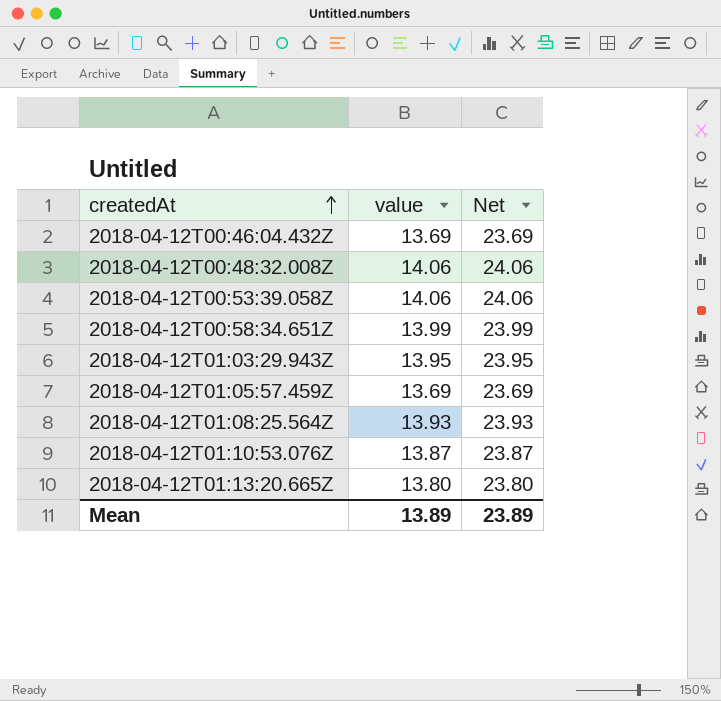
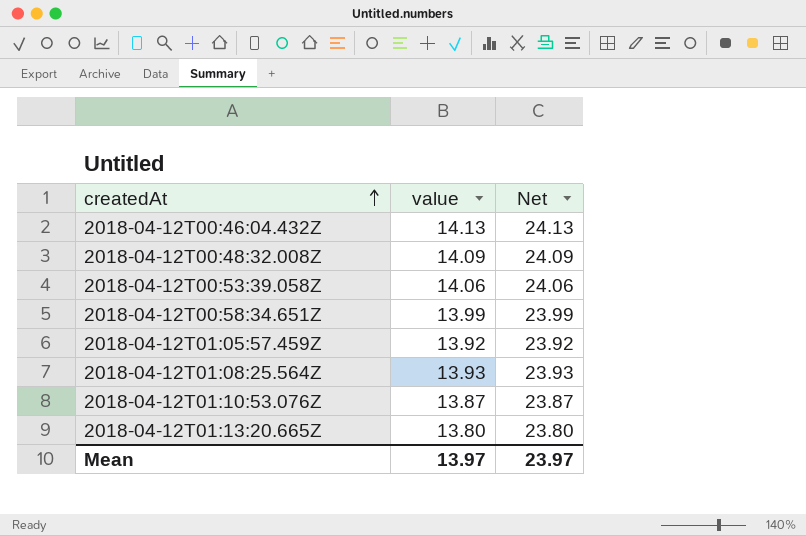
row 2018-04-12T01:03:29.943Z: 13.95 | 23.95 -> none
2018-04-12T00:46:04.432Z | value: 13.69 -> 14.13
2018-04-12T00:46:04.432Z | Net: 23.69 -> 24.13
2018-04-12T00:48:32.008Z | value: 14.06 -> 14.09
2018-04-12T00:48:32.008Z | Net: 24.06 -> 24.09
2018-04-12T01:05:57.459Z | value: 13.69 -> 13.92
2018-04-12T01:05:57.459Z | Net: 23.69 -> 23.92
Mean | value: 13.89 -> 13.97
Mean | Net: 23.89 -> 23.97

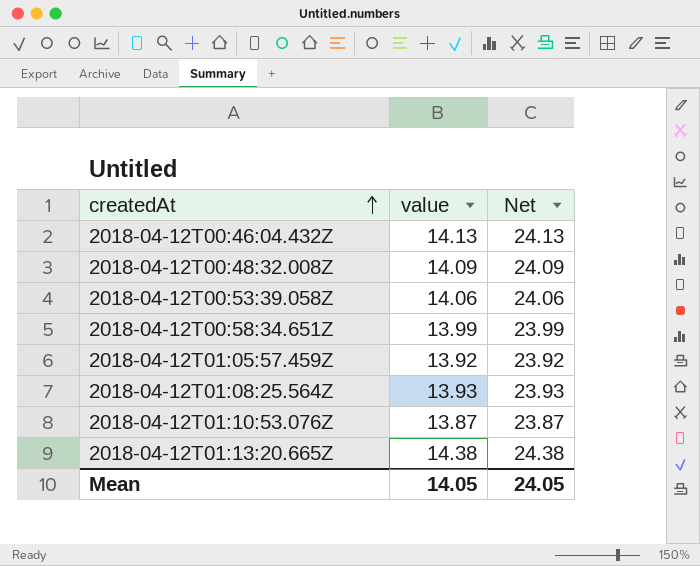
2018-04-12T01:13:20.665Z | value: 13.80 -> 14.38
2018-04-12T01:13:20.665Z | Net: 23.80 -> 24.38
Mean | value: 13.97 -> 14.05
Mean | Net: 23.97 -> 24.05

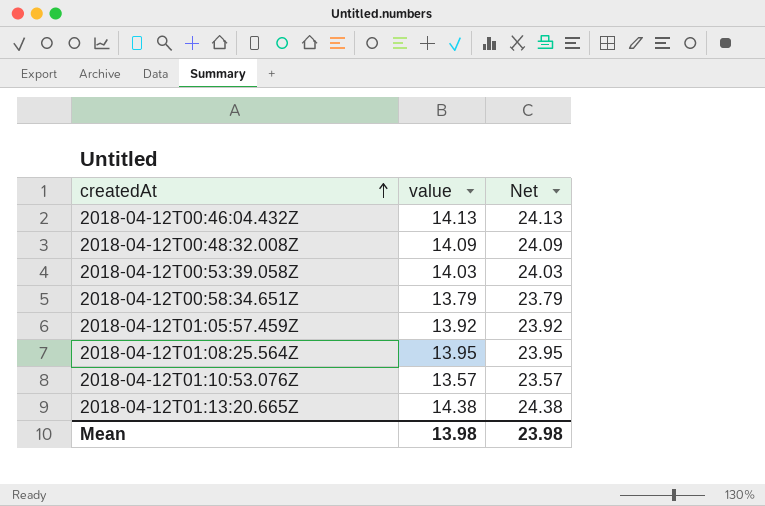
2018-04-12T00:53:39.058Z | value: 14.06 -> 14.03
2018-04-12T00:53:39.058Z | Net: 24.06 -> 24.03
2018-04-12T00:58:34.651Z | value: 13.99 -> 13.79
2018-04-12T00:58:34.651Z | Net: 23.99 -> 23.79
2018-04-12T01:08:25.564Z | value: 13.93 -> 13.95
2018-04-12T01:08:25.564Z | Net: 23.93 -> 23.95
2018-04-12T01:10:53.076Z | value: 13.87 -> 13.57
2018-04-12T01:10:53.076Z | Net: 23.87 -> 23.57
Mean | value: 14.05 -> 13.98
Mean | Net: 24.05 -> 23.98

